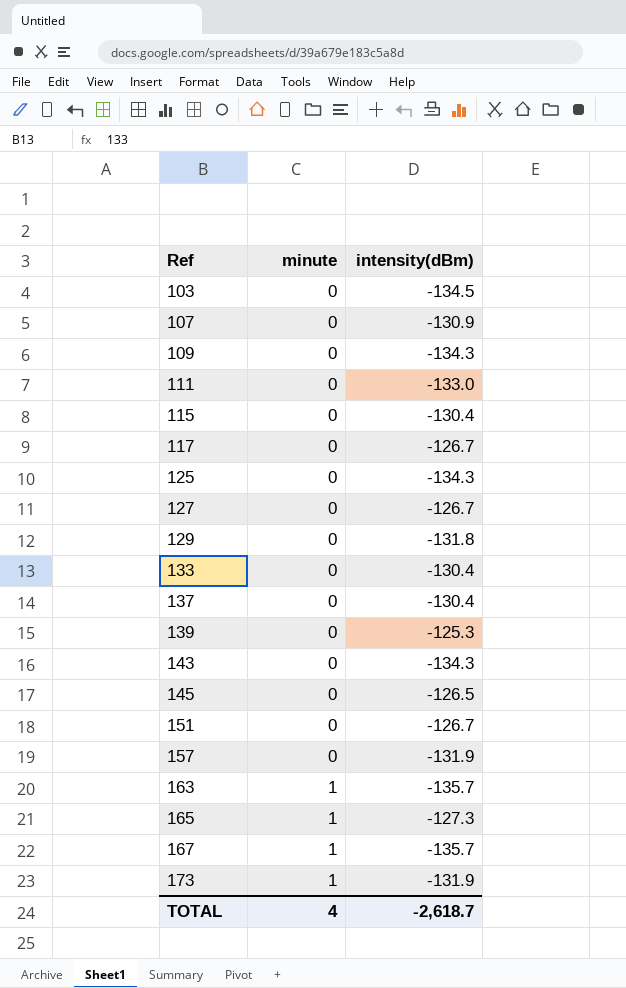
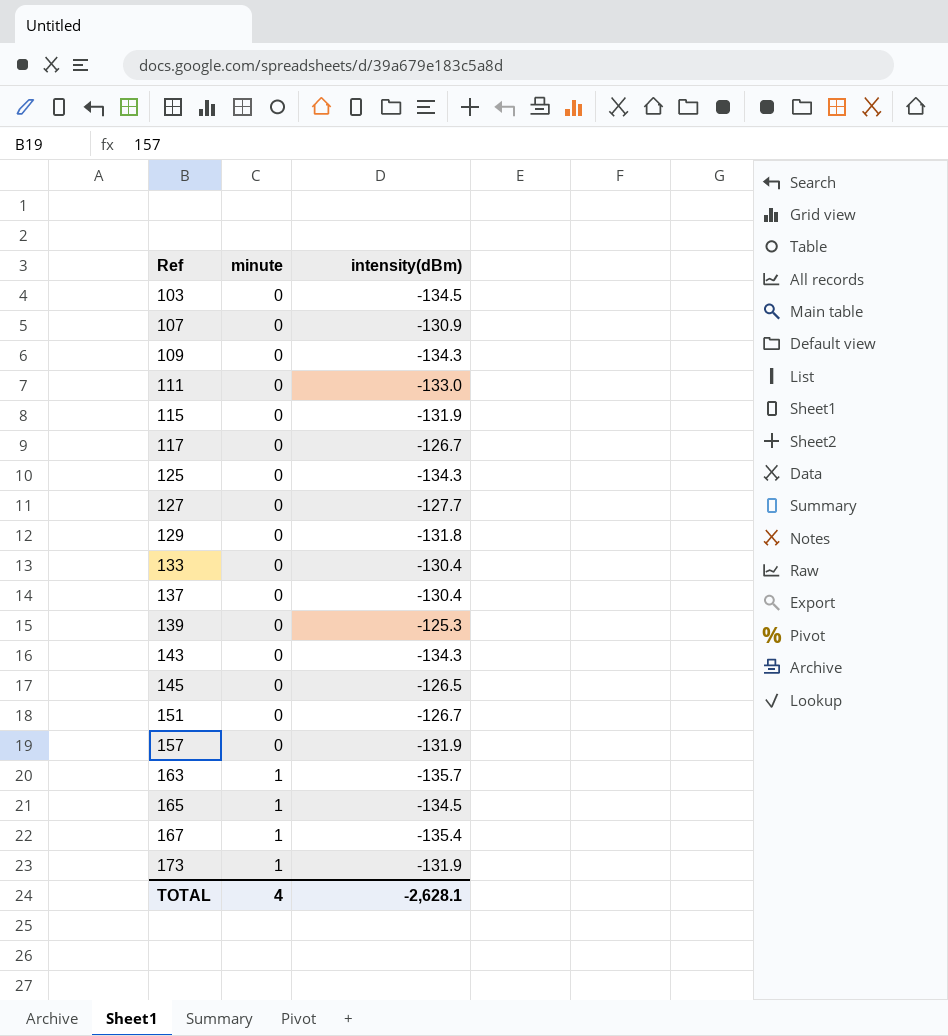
115 | intensity(dBm): -130.4 -> -131.9
127 | intensity(dBm): -126.7 -> -127.7
165 | intensity(dBm): -127.3 -> -134.5
167 | intensity(dBm): -135.7 -> -135.4
TOTAL | intensity(dBm): -2,618.7 -> -2,628.1

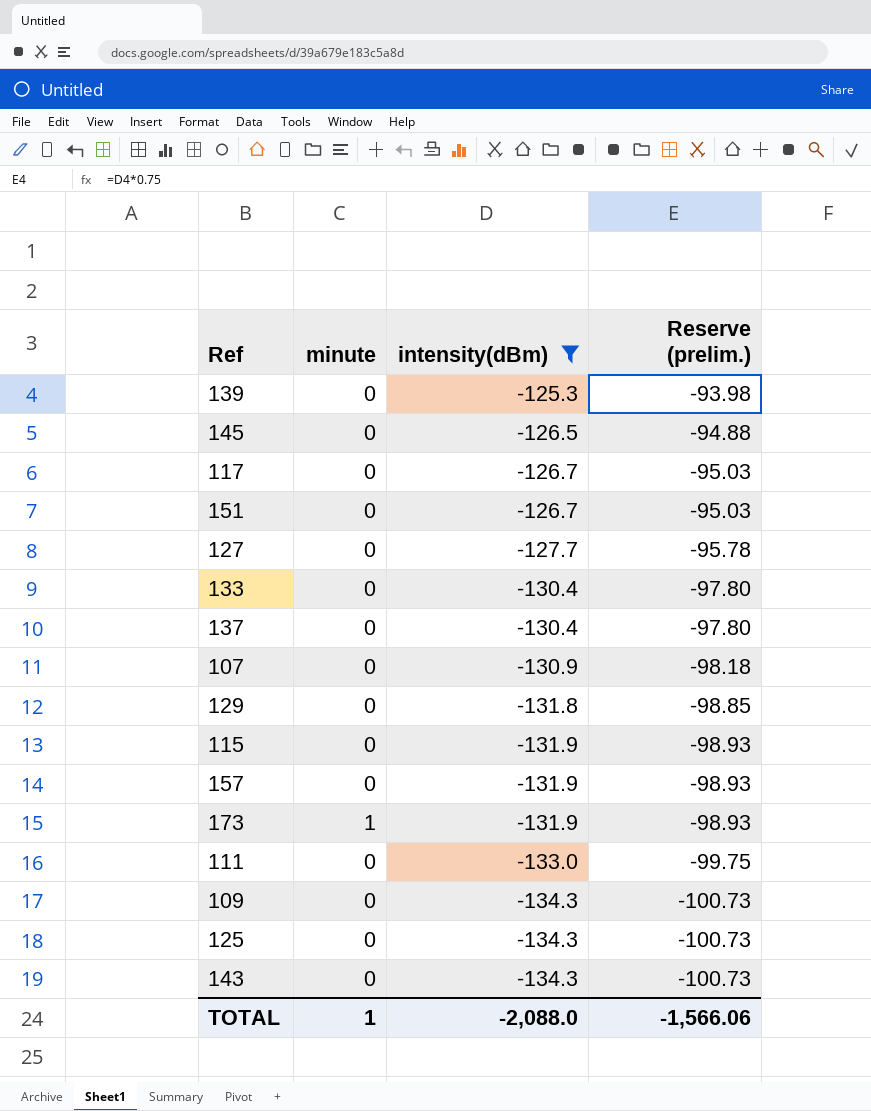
filter: none -> intensity(dBm) >= -134.3
row order: Ref ascending -> intensity(dBm) descending
column Reserve (prelim.) | formula: none -> [intensity(dBm)] * 0.75
TOTAL | minute: 4 -> 1
TOTAL | intensity(dBm): -2,628.1 -> -2,088.0

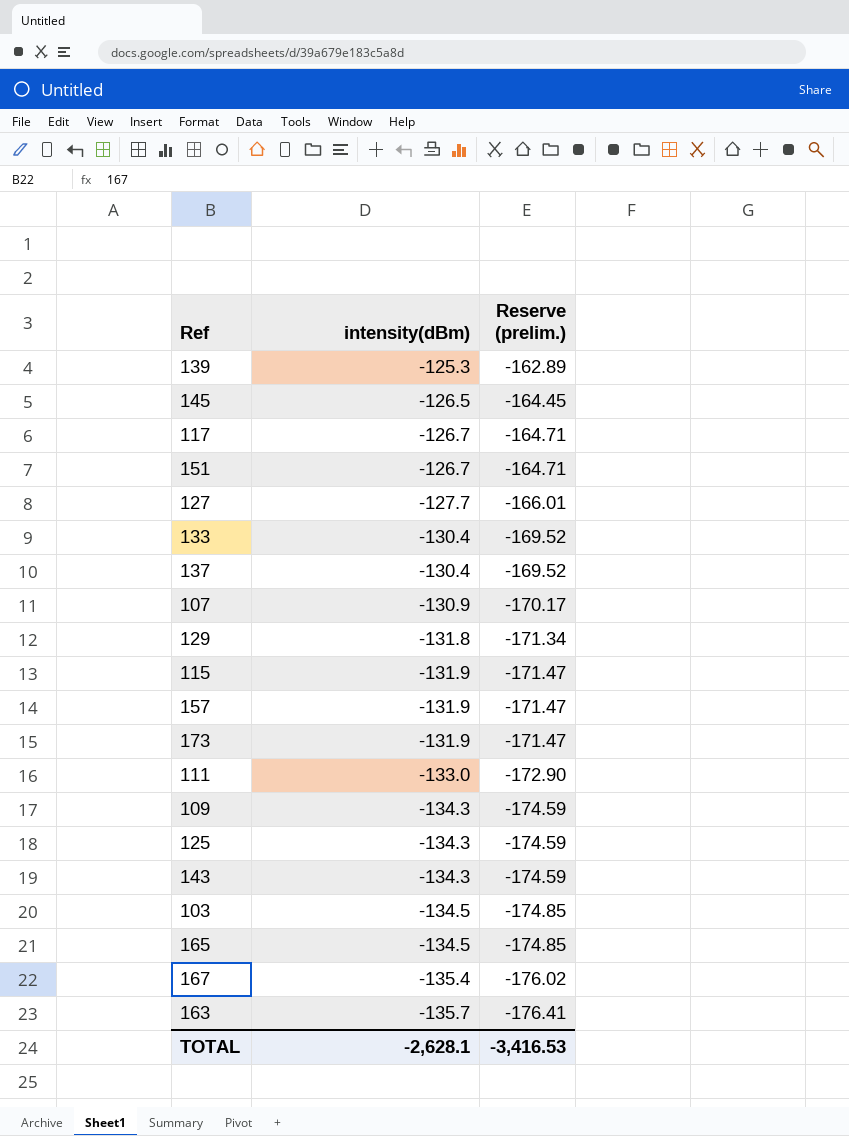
filter: intensity(dBm) >= -134.3 -> none
column minute | position: 2 -> none
column Reserve (prelim.) | formula: [intensity(dBm)] * 0.75 -> [intensity(dBm)] * 1.3
TOTAL | intensity(dBm): -2,088.0 -> -2,628.1
TOTAL | Reserve (prelim.): -1,566.06 -> -3,416.53

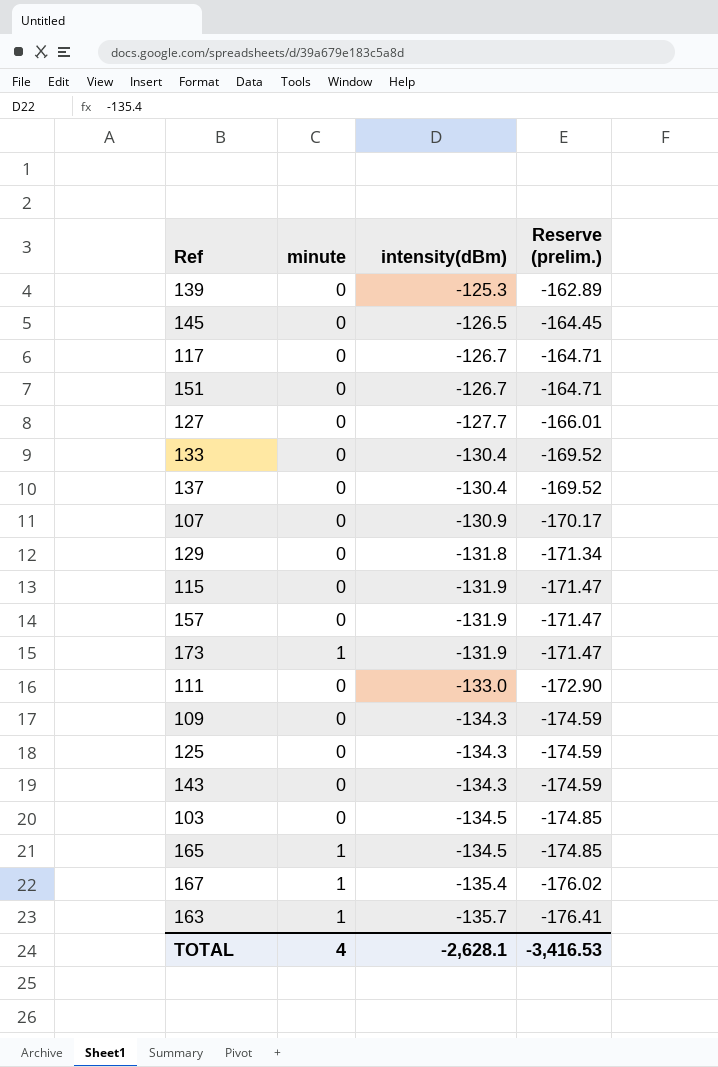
column minute | position: none -> 2

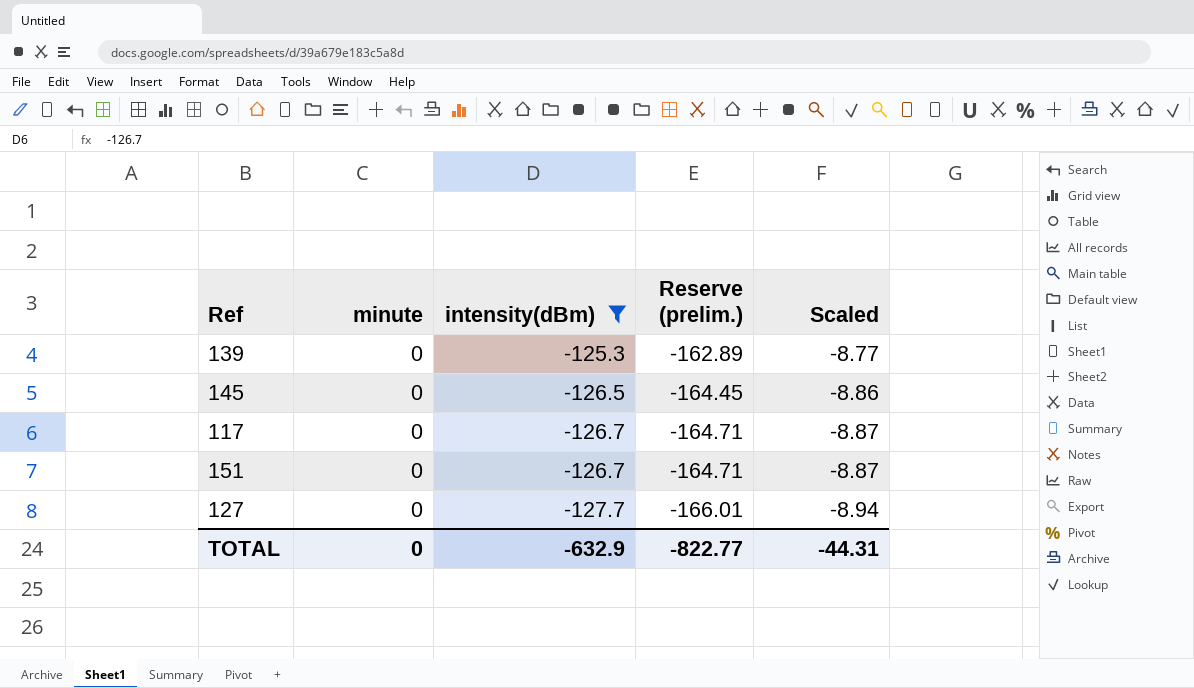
filter: none -> intensity(dBm) >= -127.7
column Scaled | formula: none -> [intensity(dBm)] * 0.07
TOTAL | minute: 4 -> 0
TOTAL | intensity(dBm): -2,628.1 -> -632.9
TOTAL | Reserve (prelim.): -3,416.53 -> -822.77

